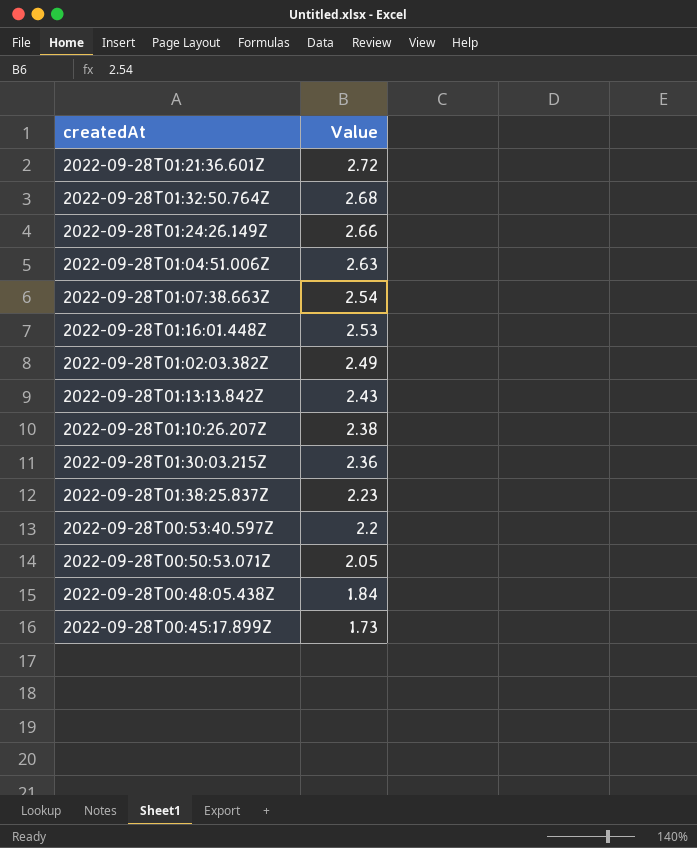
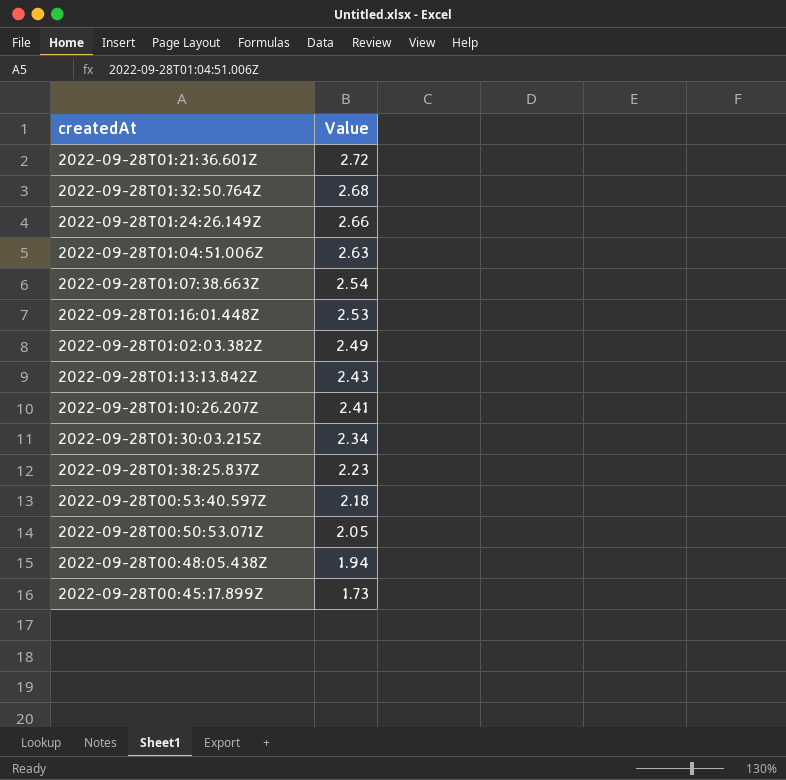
2022-09-28T01:10:26.207Z | Value: 2.38 -> 2.41
2022-09-28T01:30:03.215Z | Value: 2.36 -> 2.34
2022-09-28T00:53:40.597Z | Value: 2.2 -> 2.18
2022-09-28T00:48:05.438Z | Value: 1.84 -> 1.94

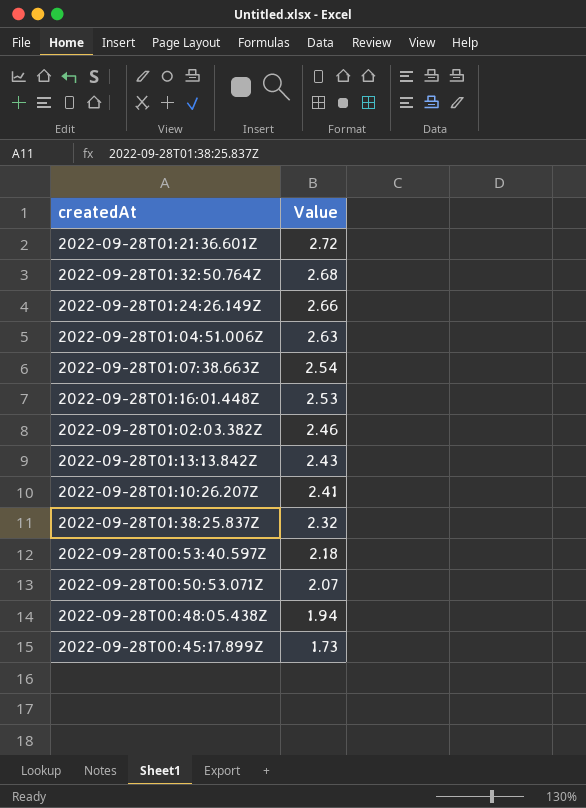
row 2022-09-28T01:30:03.215Z: 2.34 -> none
2022-09-28T01:02:03.382Z | Value: 2.49 -> 2.46
2022-09-28T01:38:25.837Z | Value: 2.23 -> 2.32
2022-09-28T00:50:53.071Z | Value: 2.05 -> 2.07

